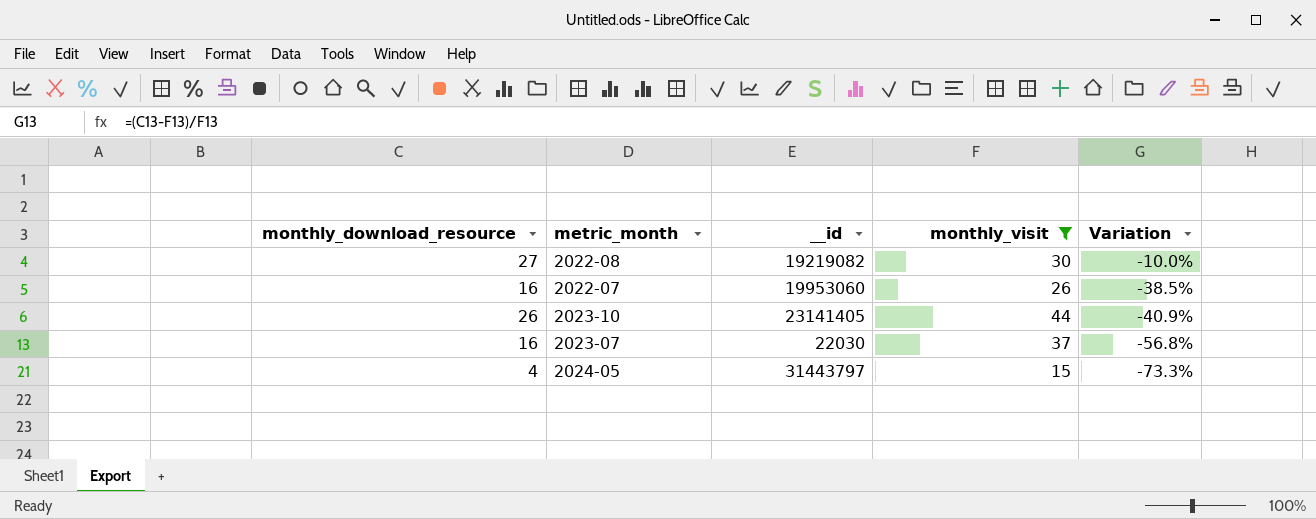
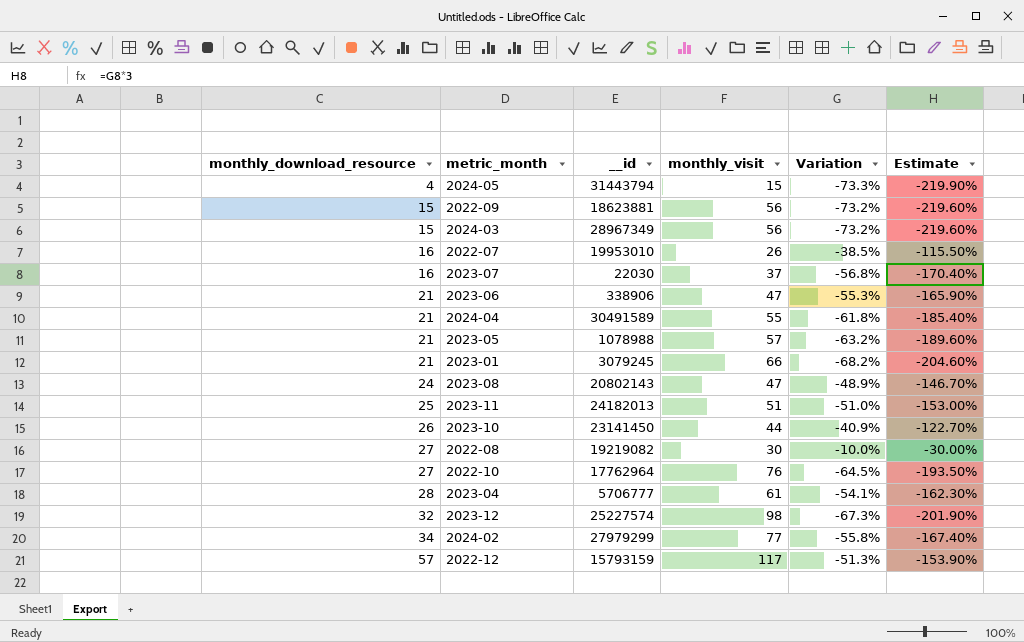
filter: monthly_visit <= 44 -> none
row order: Variation descending -> monthly_download_resource ascending
column Estimate | formula: none -> [Variation] * 3
2024-05 | __id: 31443797 -> 31443794
2022-07 | __id: 19953060 -> 19953010
2023-10 | __id: 23141405 -> 23141450

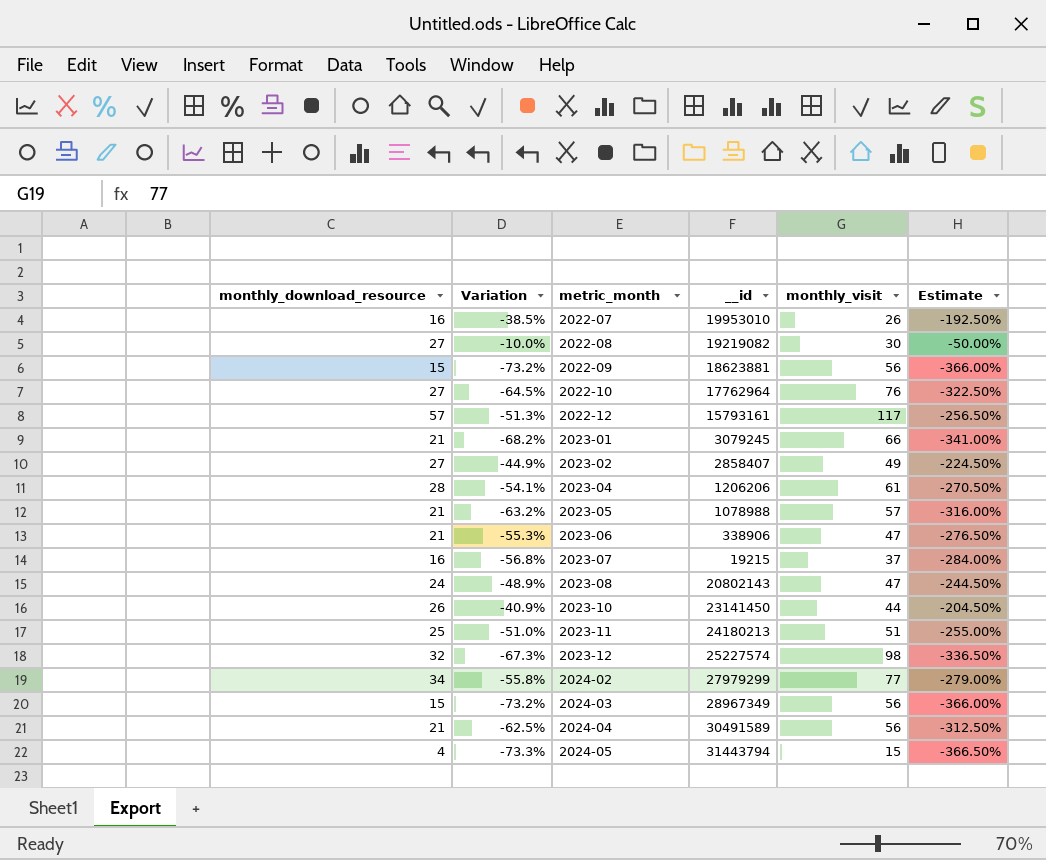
row order: monthly_download_resource ascending -> metric_month ascending
column Variation | position: 5 -> 2
column Estimate | formula: [Variation] * 3 -> [Variation] * 5
2022-12 | __id: 15793159 -> 15793161
row 2023-02: none -> 27 | -44.9% | 2858407 | 49 | -224.50%
2023-04 | __id: 5706777 -> 1206206
2023-07 | __id: 22030 -> 19215
2023-11 | __id: 24182013 -> 24180213
2024-04 | Variation: -61.8% -> -62.5%
2024-04 | monthly_visit: 55 -> 56

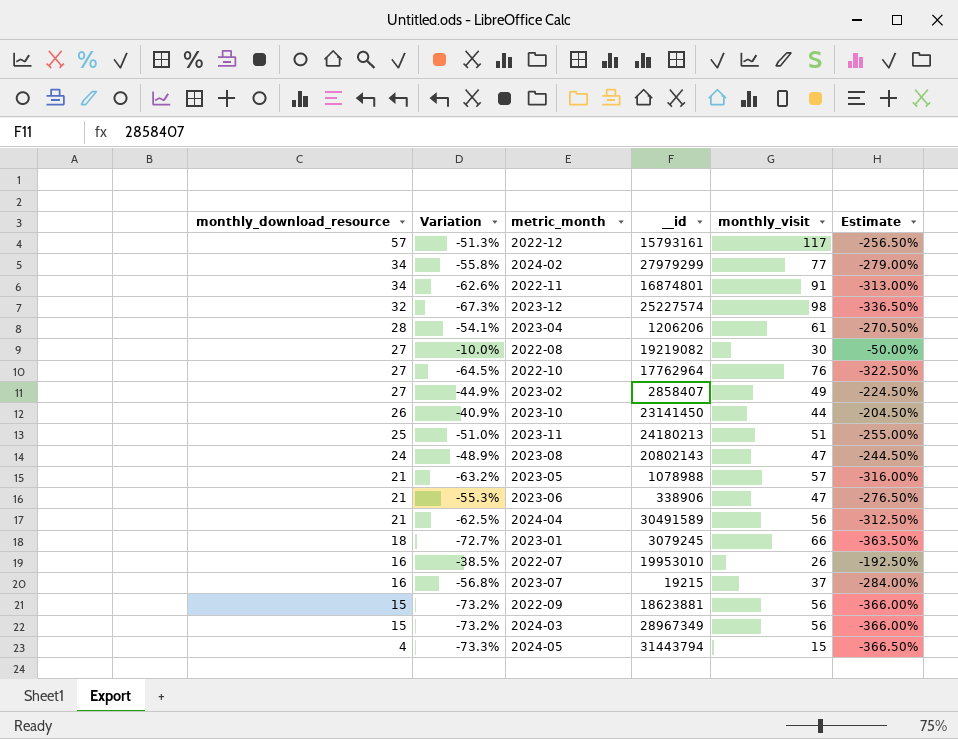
row order: metric_month ascending -> monthly_download_resource descending
row 2022-11: none -> 34 | -62.6% | 16874801 | 91 | -313.00%
2023-01 | monthly_download_resource: 21 -> 18
2023-01 | Variation: -68.2% -> -72.7%
2023-01 | Estimate: -341.00% -> -363.50%

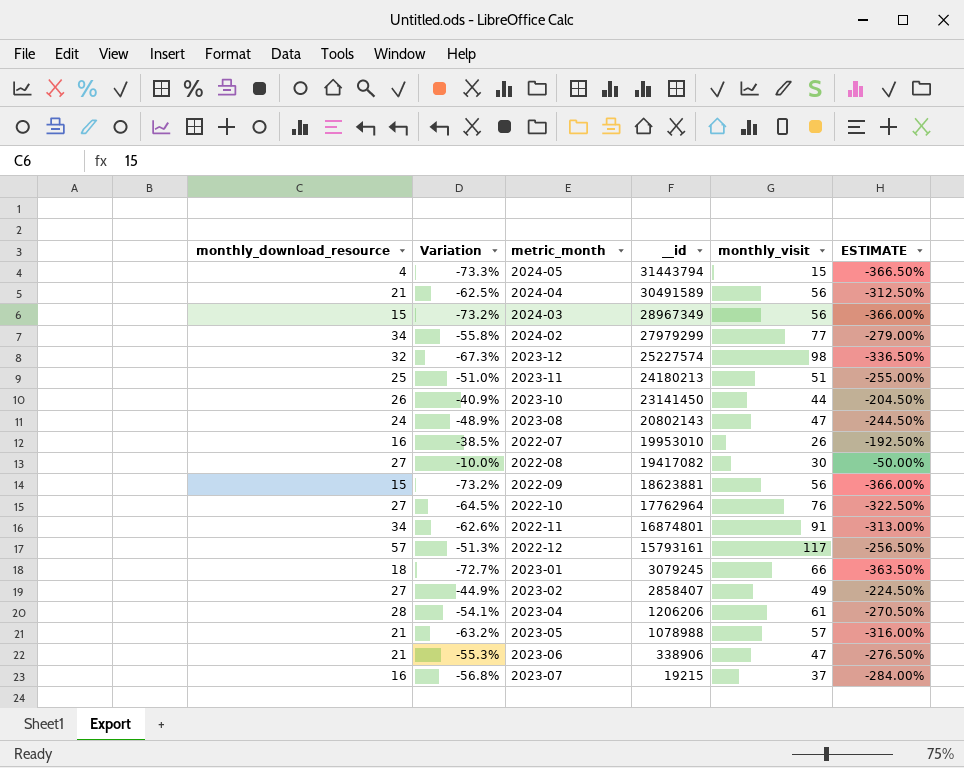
row order: monthly_download_resource descending -> __id descending
column name: Estimate -> ESTIMATE
2022-08 | __id: 19219082 -> 19417082

